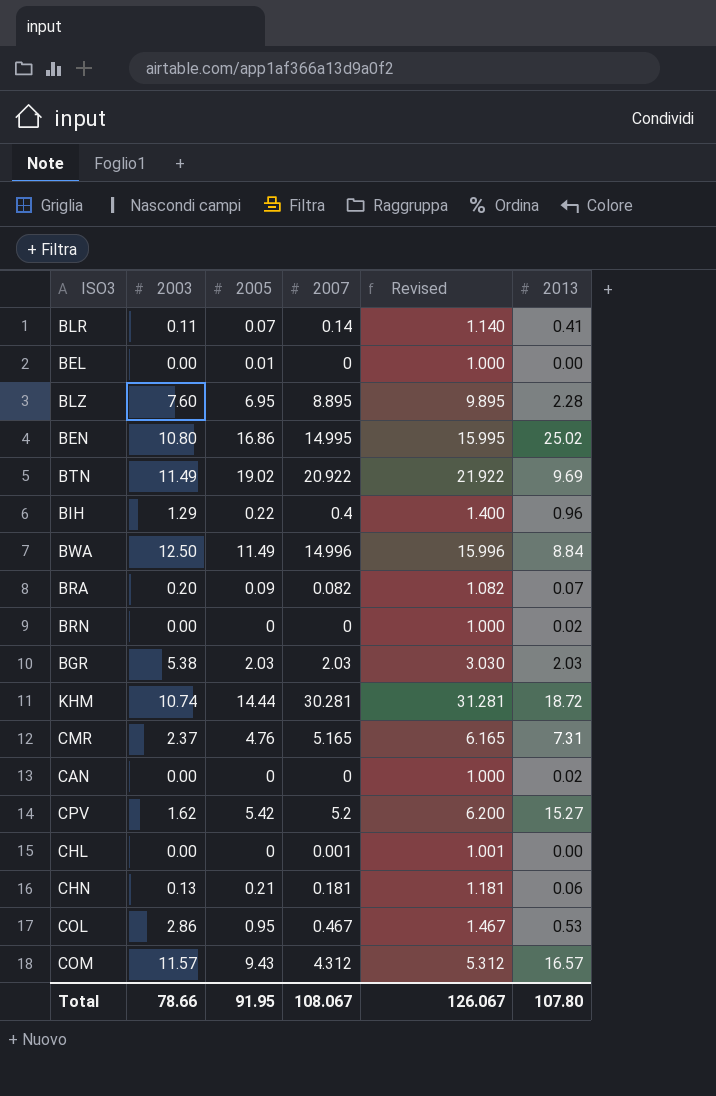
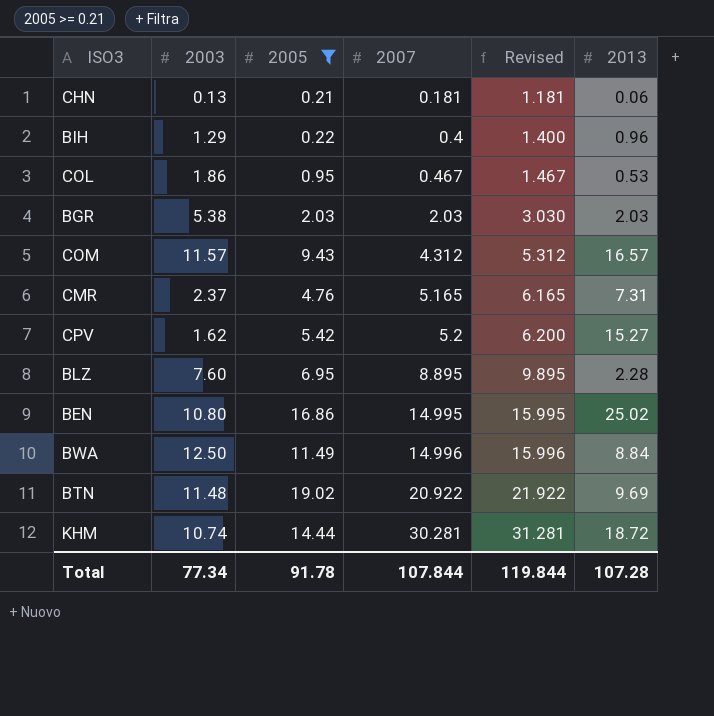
filter: none -> 2005 >= 0.21
row order: none -> 2007 ascending
COL | 2003: 2.86 -> 1.86
BTN | 2003: 11.49 -> 11.48
Total | 2003: 78.66 -> 77.34
Total | 2005: 91.95 -> 91.78
Total | 2007: 108.067 -> 107.844
Total | Revised: 126.067 -> 119.844
Total | 2013: 107.80 -> 107.28

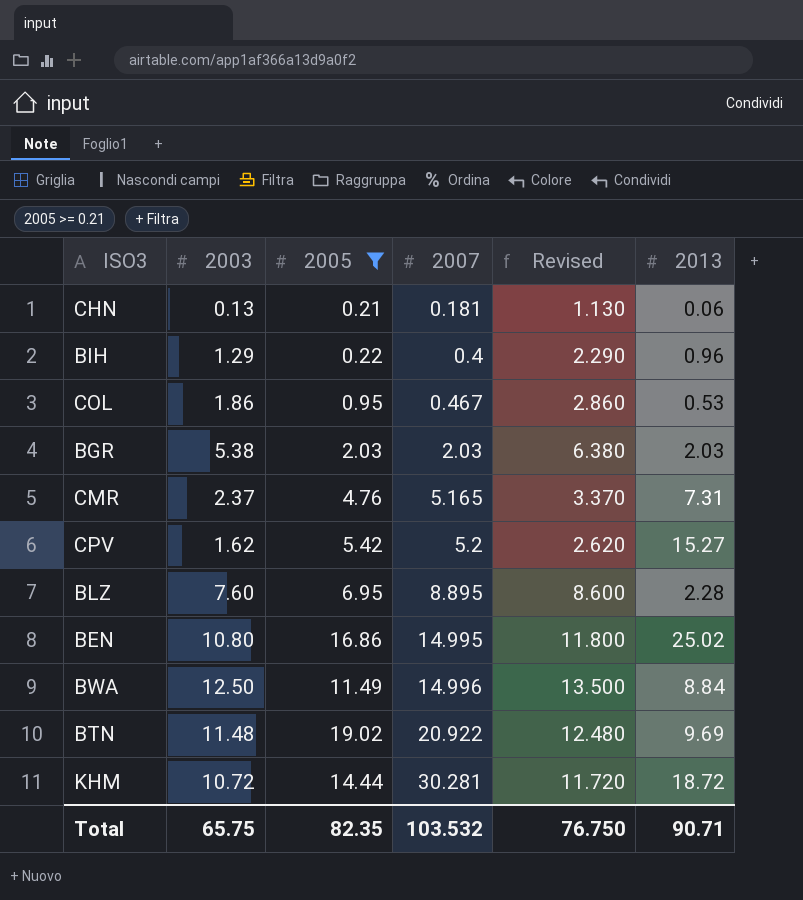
column Revised | formula: [2007] + 1 -> [2003] + 1
row COM: 11.57 | 9.43 | 4.312 | 5.312 | 16.57 -> none
KHM | 2003: 10.74 -> 10.72
Total | 2003: 77.34 -> 65.75
Total | 2005: 91.78 -> 82.35
Total | 2007: 107.844 -> 103.532
Total | Revised: 119.844 -> 76.750
Total | 2013: 107.28 -> 90.71

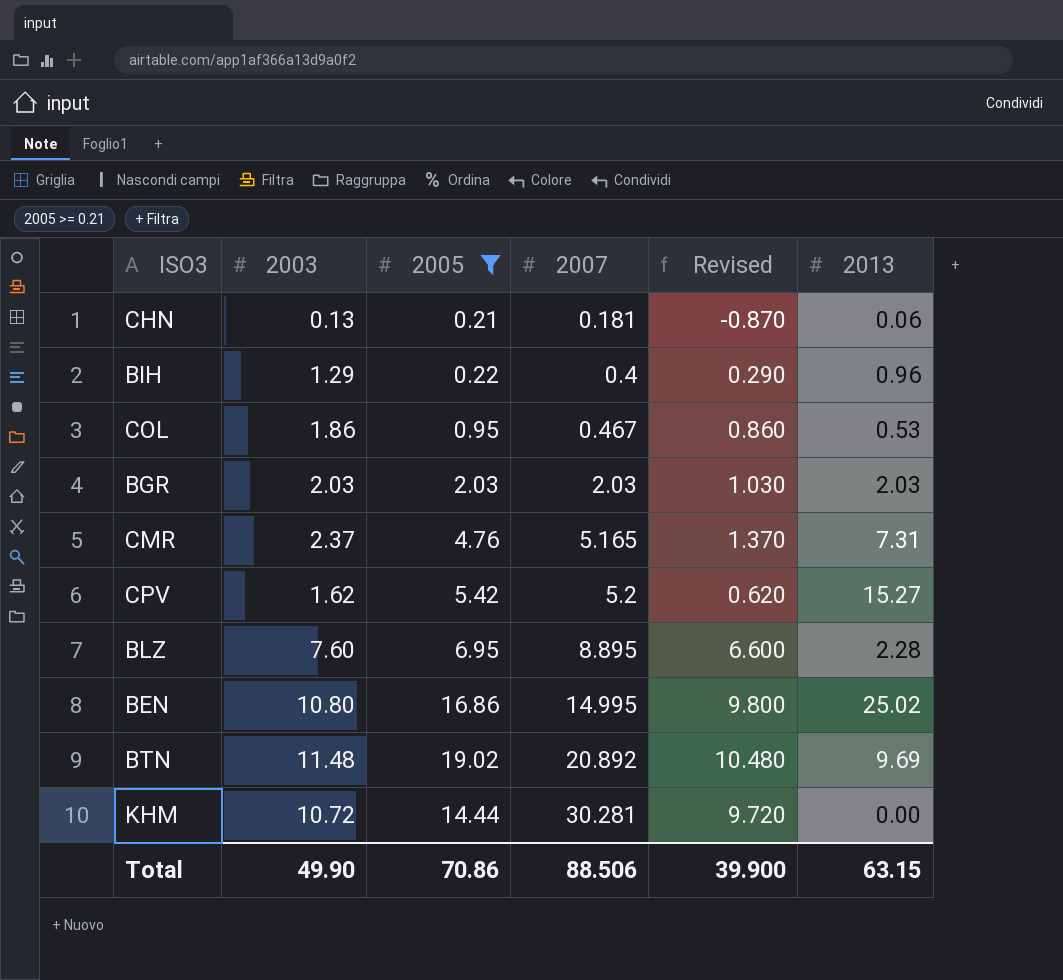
column Revised | formula: [2003] + 1 -> [2003] - 1
row BWA: 12.50 | 11.49 | 14.996 | 13.500 | 8.84 -> none
BGR | 2003: 5.38 -> 2.03
BTN | 2007: 20.922 -> 20.892
KHM | 2013: 18.72 -> 0.00
Total | 2003: 65.75 -> 49.90
Total | 2005: 82.35 -> 70.86
Total | 2007: 103.532 -> 88.506
Total | Revised: 76.750 -> 39.900
Total | 2013: 90.71 -> 63.15

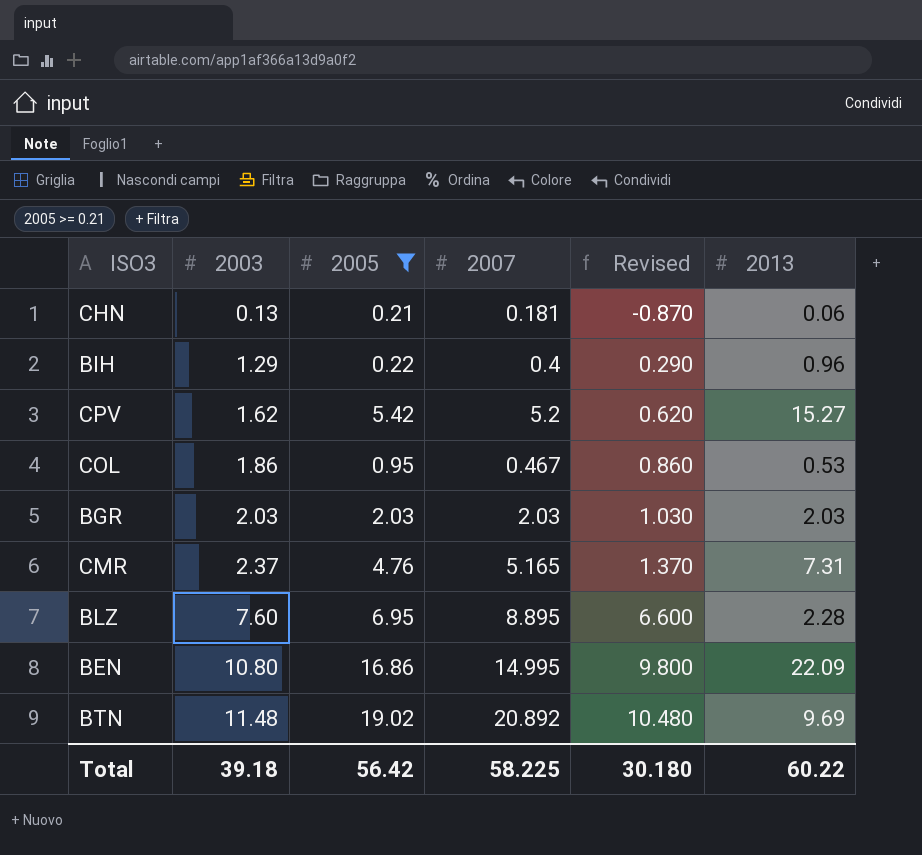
row order: 2007 ascending -> 2003 ascending
row KHM: 10.72 | 14.44 | 30.281 | 9.720 | 0.00 -> none
BEN | 2013: 25.02 -> 22.09
Total | 2003: 49.90 -> 39.18
Total | 2005: 70.86 -> 56.42
Total | 2007: 88.506 -> 58.225
Total | Revised: 39.900 -> 30.180
Total | 2013: 63.15 -> 60.22

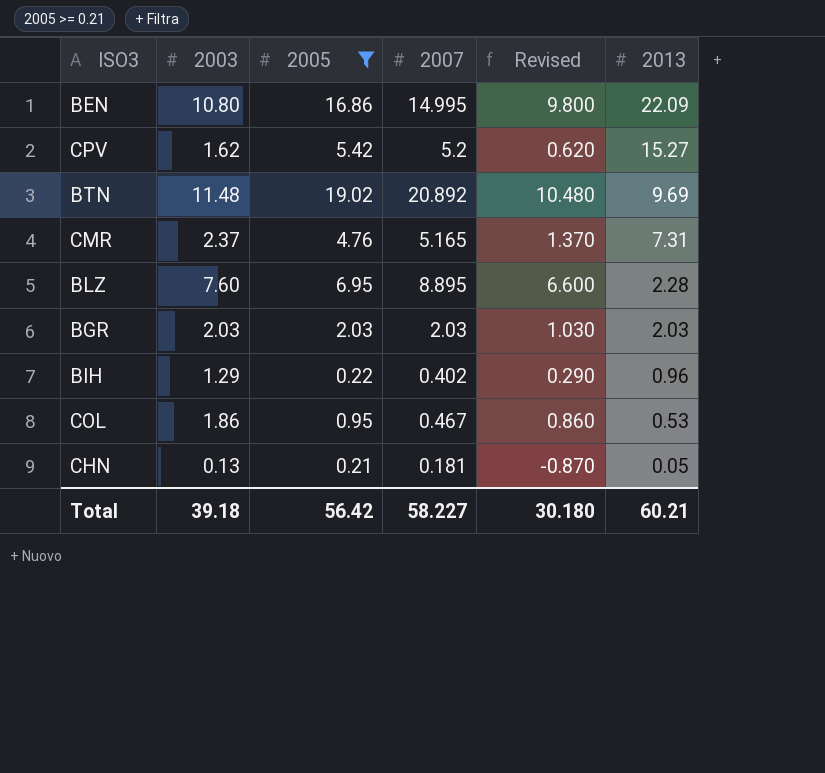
row order: 2003 ascending -> 2013 descending
BIH | 2007: 0.4 -> 0.402
CHN | 2013: 0.06 -> 0.05
Total | 2007: 58.225 -> 58.227
Total | 2013: 60.22 -> 60.21

